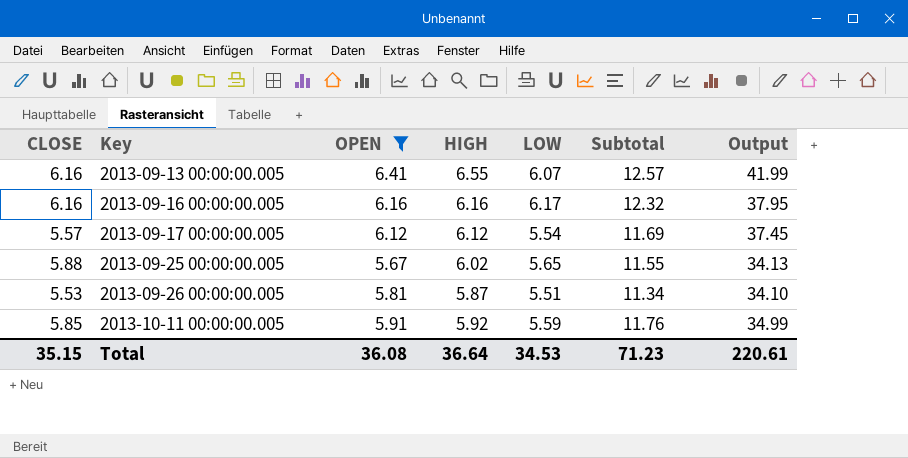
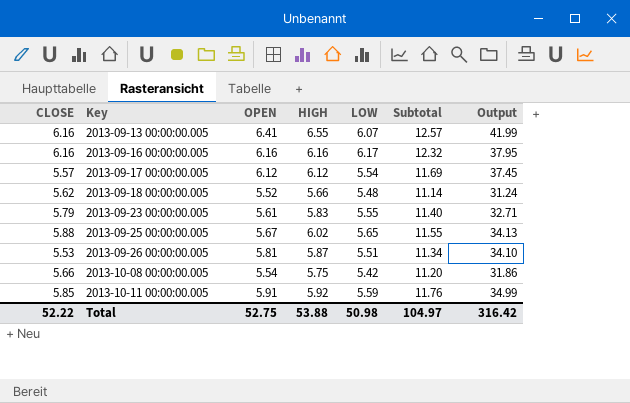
filter: OPEN >= 5.67 -> none
Total | CLOSE: 35.15 -> 52.22
Total | OPEN: 36.08 -> 52.75
Total | HIGH: 36.64 -> 53.88
Total | LOW: 34.53 -> 50.98
Total | Subtotal: 71.23 -> 104.97
Total | Output: 220.61 -> 316.42

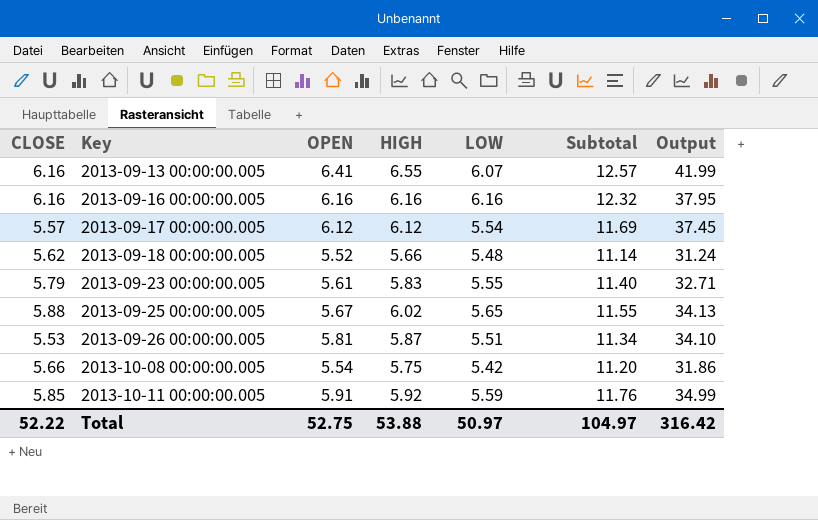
2013-09-16 00:00:00.005 | LOW: 6.17 -> 6.16
Total | LOW: 50.98 -> 50.97

